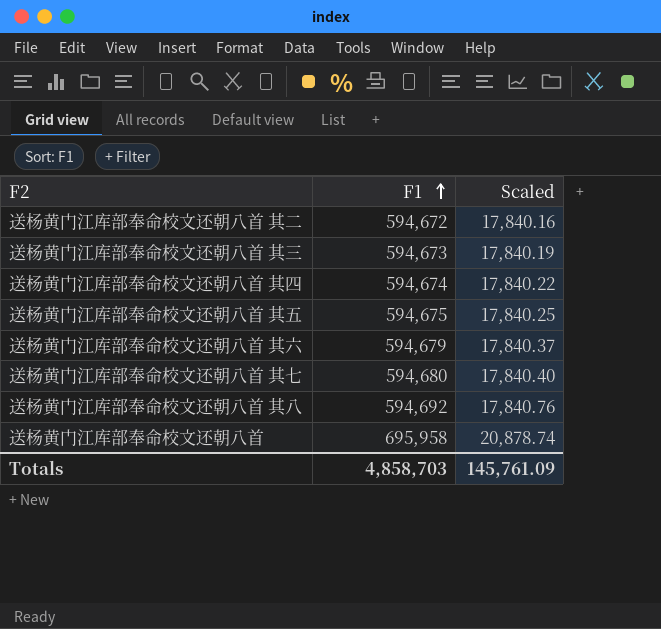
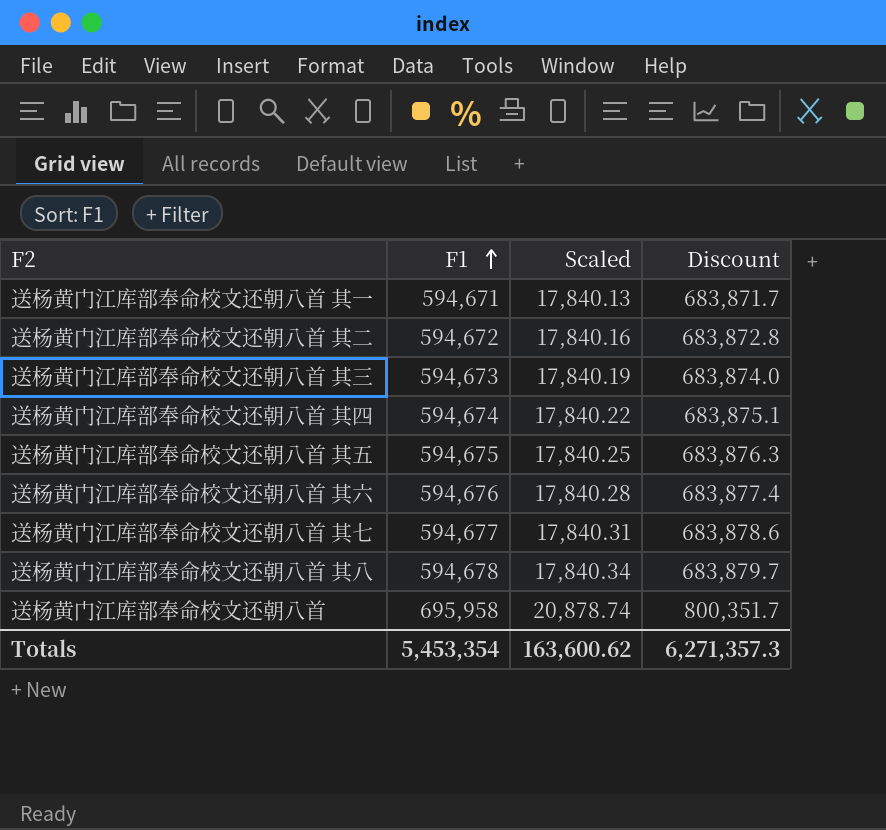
column Discount | formula: none -> [F1] * 1.15
row 送杨黄门江库部奉命校文还朝八首 其一: none -> 594,671 | 17,840.13 | 683,871.7
送杨黄门江库部奉命校文还朝八首 其六 | F1: 594,679 -> 594,676
送杨黄门江库部奉命校文还朝八首 其六 | Scaled: 17,840.37 -> 17,840.28
送杨黄门江库部奉命校文还朝八首 其七 | F1: 594,680 -> 594,677
送杨黄门江库部奉命校文还朝八首 其七 | Scaled: 17,840.40 -> 17,840.31
送杨黄门江库部奉命校文还朝八首 其八 | F1: 594,692 -> 594,678
送杨黄门江库部奉命校文还朝八首 其八 | Scaled: 17,840.76 -> 17,840.34
Totals | F1: 4,858,703 -> 5,453,354
Totals | Scaled: 145,761.09 -> 163,600.62

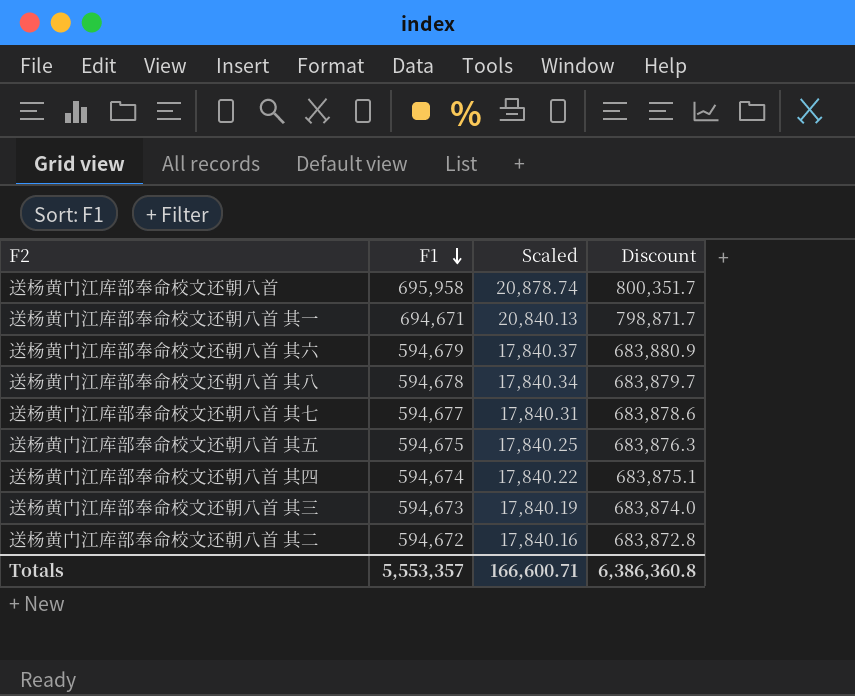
row order: F1 ascending -> F1 descending
送杨黄门江库部奉命校文还朝八首 其一 | F1: 594,671 -> 694,671
送杨黄门江库部奉命校文还朝八首 其一 | Scaled: 17,840.13 -> 20,840.13
送杨黄门江库部奉命校文还朝八首 其一 | Discount: 683,871.7 -> 798,871.7
送杨黄门江库部奉命校文还朝八首 其六 | F1: 594,676 -> 594,679
送杨黄门江库部奉命校文还朝八首 其六 | Scaled: 17,840.28 -> 17,840.37
送杨黄门江库部奉命校文还朝八首 其六 | Discount: 683,877.4 -> 683,880.9
Totals | F1: 5,453,354 -> 5,553,357
Totals | Scaled: 163,600.62 -> 166,600.71
Totals | Discount: 6,271,357.3 -> 6,386,360.8

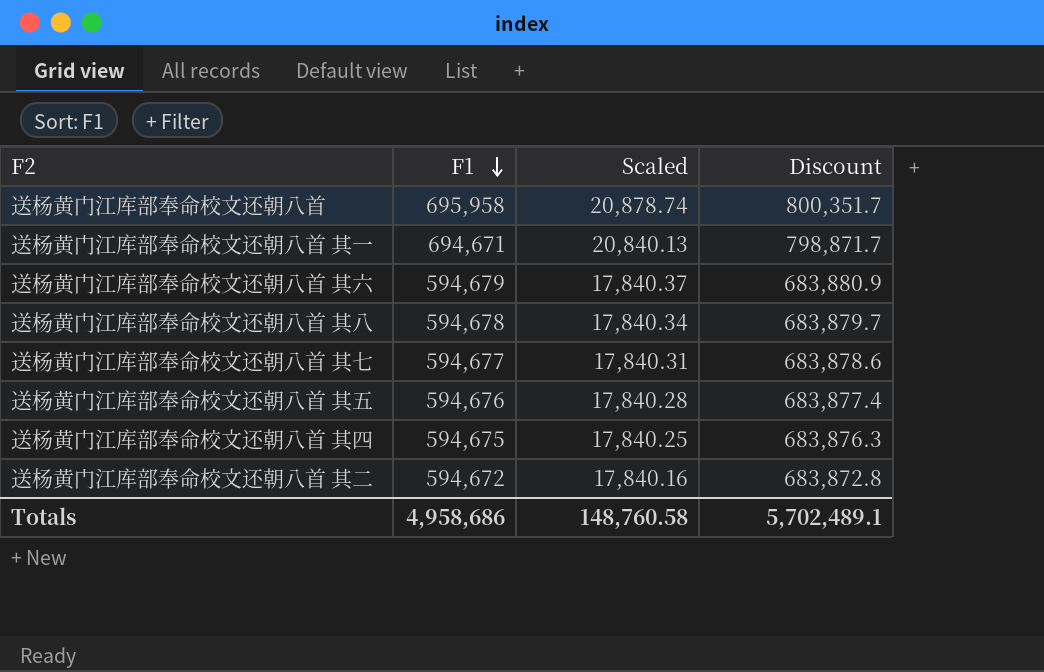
row 送杨黄门江库部奉命校文还朝八首 其三: 594,673 | 17,840.19 | 683,874.0 -> none
送杨黄门江库部奉命校文还朝八首 其五 | F1: 594,675 -> 594,676
送杨黄门江库部奉命校文还朝八首 其五 | Scaled: 17,840.25 -> 17,840.28
送杨黄门江库部奉命校文还朝八首 其五 | Discount: 683,876.3 -> 683,877.4
送杨黄门江库部奉命校文还朝八首 其四 | F1: 594,674 -> 594,675
送杨黄门江库部奉命校文还朝八首 其四 | Scaled: 17,840.22 -> 17,840.25
送杨黄门江库部奉命校文还朝八首 其四 | Discount: 683,875.1 -> 683,876.3
Totals | F1: 5,553,357 -> 4,958,686
Totals | Scaled: 166,600.71 -> 148,760.58
Totals | Discount: 6,386,360.8 -> 5,702,489.1

